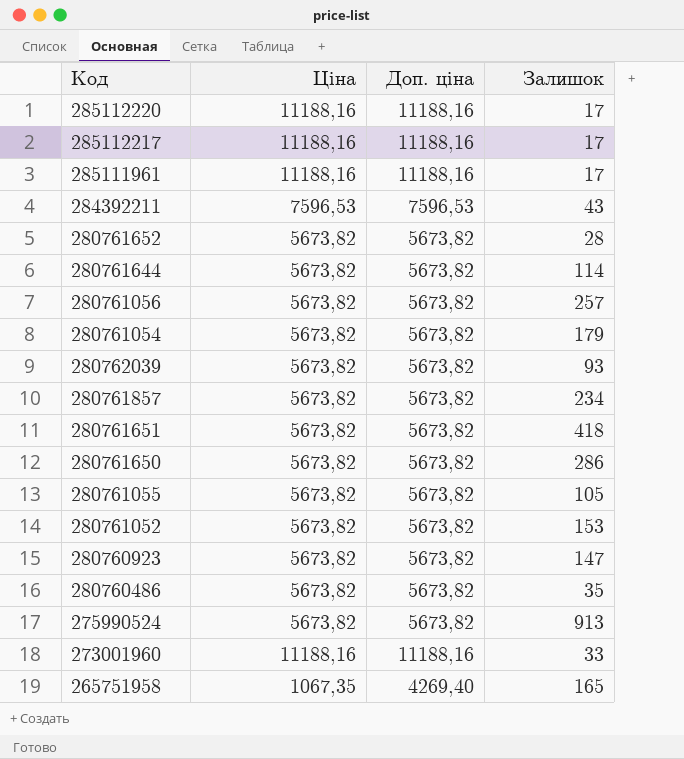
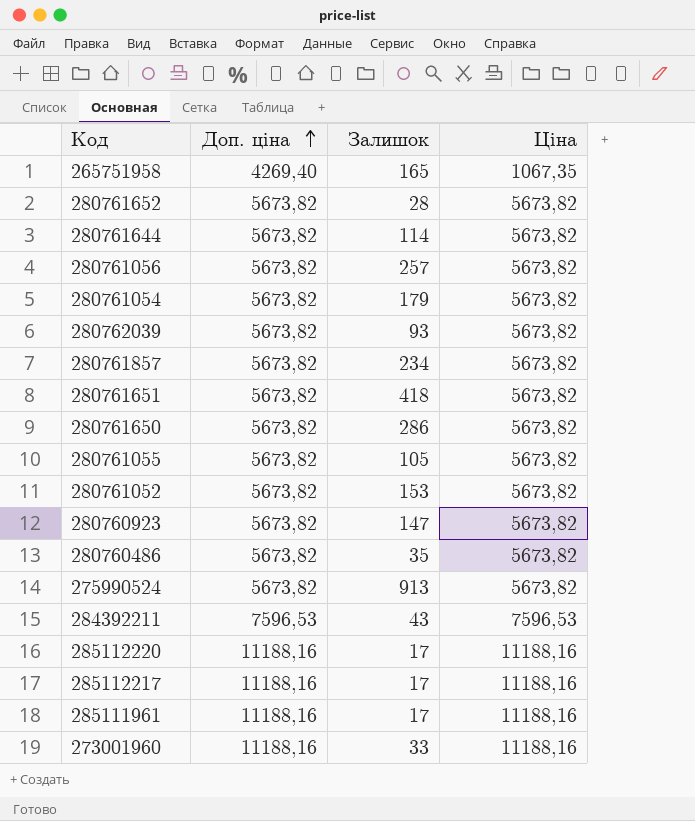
row order: none -> Доп. ціна ascending
column Ціна | position: 2 -> 4

